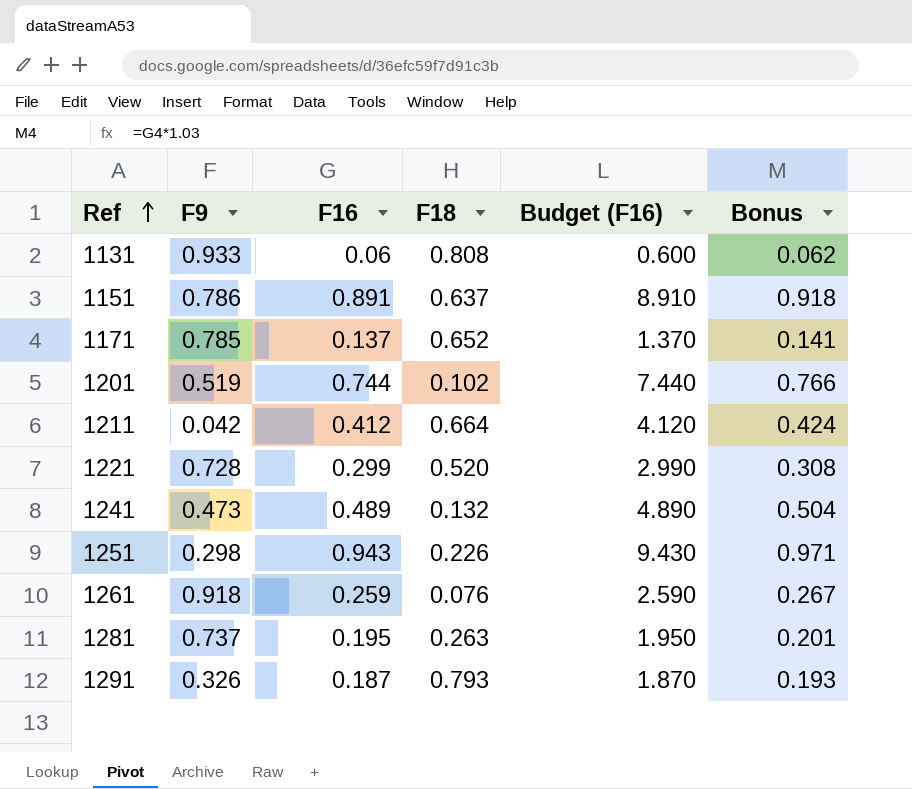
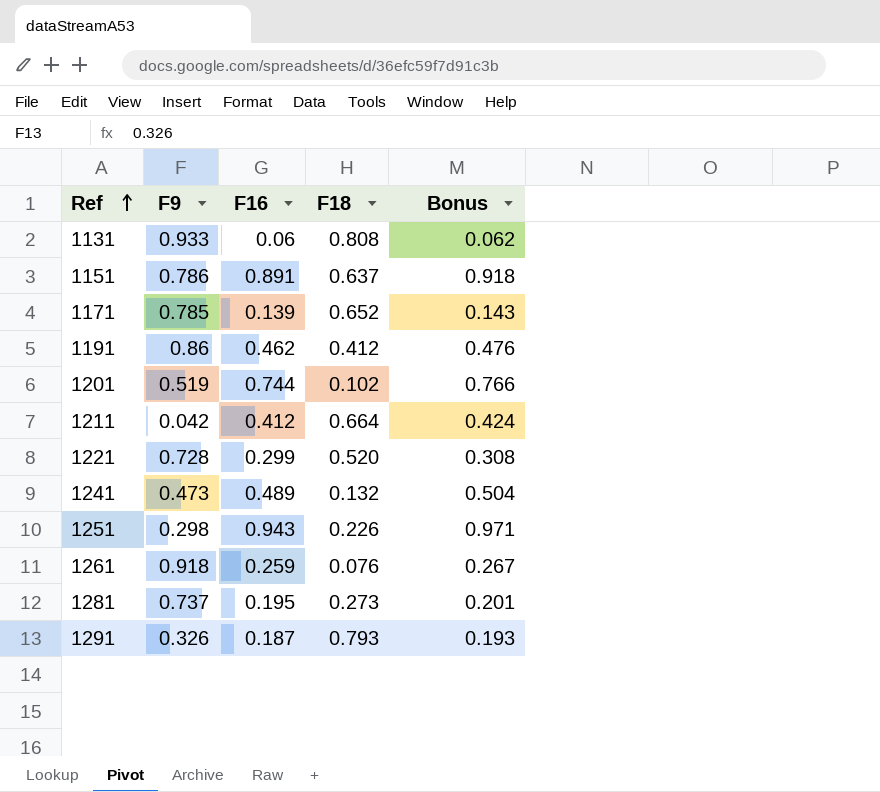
column Budget (F16) | formula: [F16] * 10 -> none
1171 | F16: 0.137 -> 0.139
1171 | Bonus: 0.141 -> 0.143
row 1191: none -> 0.86 | 0.462 | 0.412 | 0.476
1281 | F18: 0.263 -> 0.273

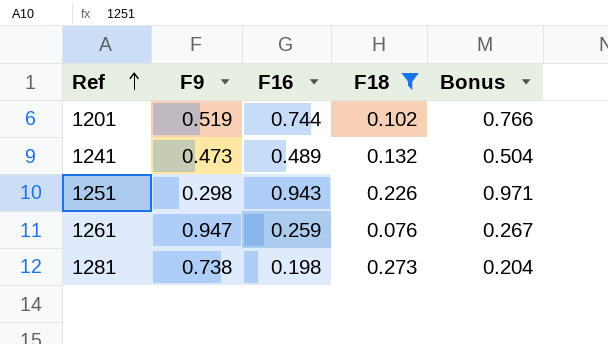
filter: none -> F18 <= 0.273
1261 | F9: 0.918 -> 0.947
1281 | F9: 0.737 -> 0.738
1281 | F16: 0.195 -> 0.198
1281 | Bonus: 0.201 -> 0.204

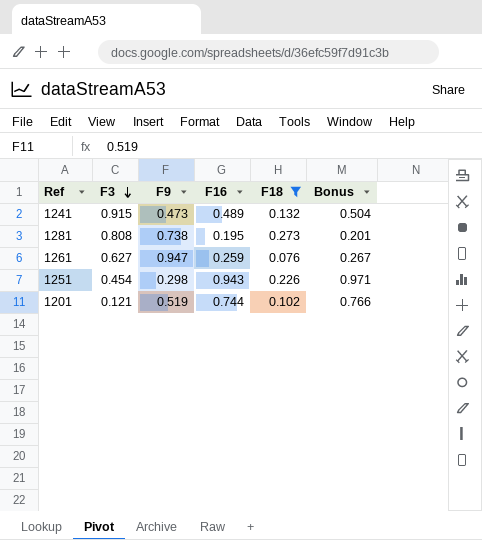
row order: Ref ascending -> F3 descending
column F3 | position: none -> 2
1281 | F16: 0.198 -> 0.195
1281 | Bonus: 0.204 -> 0.201

